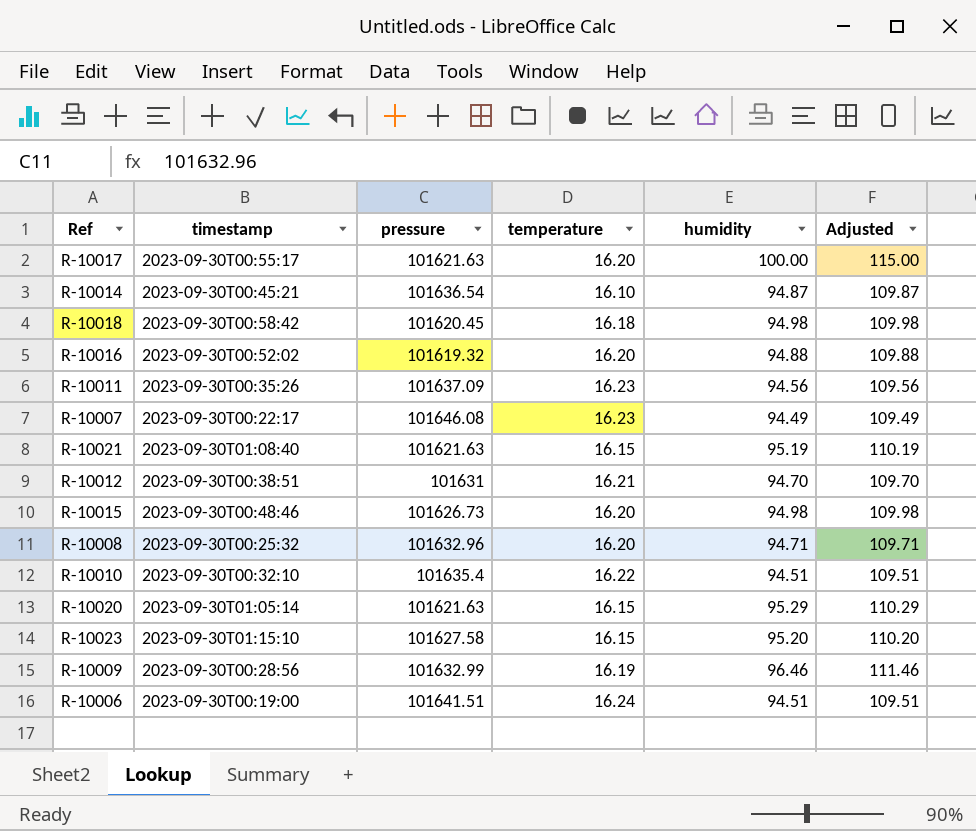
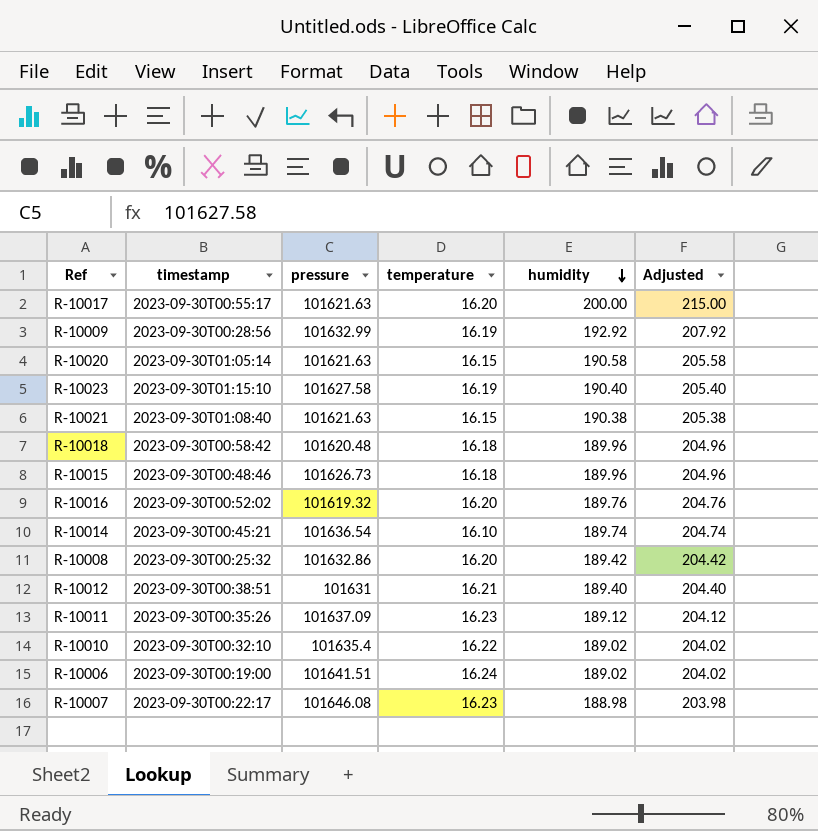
row order: none -> humidity descending
R-10017 | humidity: 100.00 -> 200.00
R-10017 | Adjusted: 115.00 -> 215.00
R-10009 | humidity: 96.46 -> 192.92
R-10009 | Adjusted: 111.46 -> 207.92
R-10020 | humidity: 95.29 -> 190.58
R-10020 | Adjusted: 110.29 -> 205.58
R-10023 | temperature: 16.15 -> 16.19
R-10023 | humidity: 95.20 -> 190.40
R-10023 | Adjusted: 110.20 -> 205.40
R-10021 | humidity: 95.19 -> 190.38
R-10021 | Adjusted: 110.19 -> 205.38
R-10018 | pressure: 101620.45 -> 101620.48
R-10018 | humidity: 94.98 -> 189.96
R-10018 | Adjusted: 109.98 -> 204.96
R-10015 | temperature: 16.20 -> 16.18
R-10015 | humidity: 94.98 -> 189.96
R-10015 | Adjusted: 109.98 -> 204.96
R-10016 | humidity: 94.88 -> 189.76
R-10016 | Adjusted: 109.88 -> 204.76
R-10014 | humidity: 94.87 -> 189.74
R-10014 | Adjusted: 109.87 -> 204.74
R-10008 | pressure: 101632.96 -> 101632.86
R-10008 | humidity: 94.71 -> 189.42
R-10008 | Adjusted: 109.71 -> 204.42
R-10012 | humidity: 94.70 -> 189.40
R-10012 | Adjusted: 109.70 -> 204.40
R-10011 | humidity: 94.56 -> 189.12
R-10011 | Adjusted: 109.56 -> 204.12
R-10010 | humidity: 94.51 -> 189.02
R-10010 | Adjusted: 109.51 -> 204.02
R-10006 | humidity: 94.51 -> 189.02
R-10006 | Adjusted: 109.51 -> 204.02
R-10007 | humidity: 94.49 -> 188.98
R-10007 | Adjusted: 109.49 -> 203.98

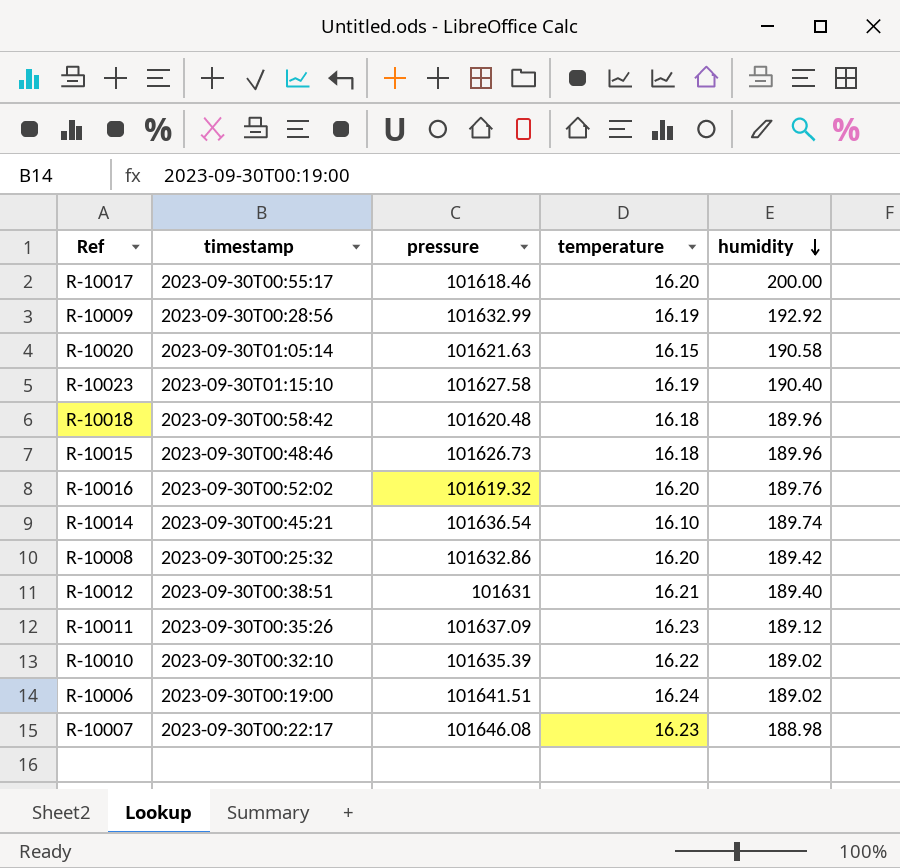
column Adjusted | formula: [humidity] + 15 -> none
row R-10021: 2023-09-30T01:08:40 | 101621.63 | 16.15 | 190.38 | 205.38 -> none
R-10017 | pressure: 101621.63 -> 101618.46
R-10010 | pressure: 101635.4 -> 101635.39

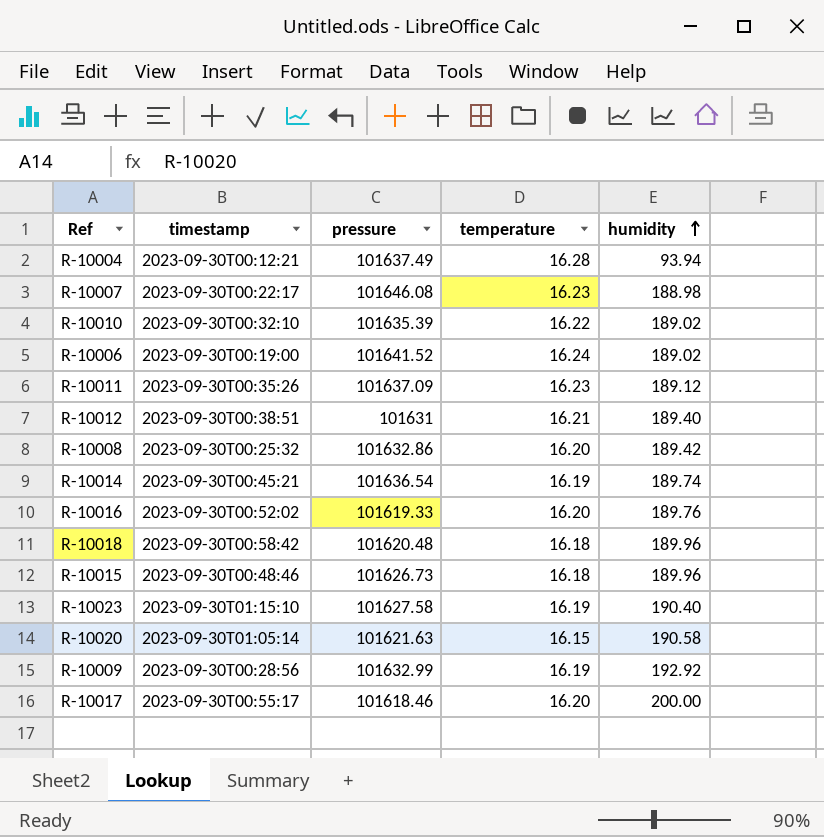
row order: humidity descending -> humidity ascending
row R-10004: none -> 2023-09-30T00:12:21 | 101637.49 | 16.28 | 93.94
R-10006 | pressure: 101641.51 -> 101641.52
R-10014 | temperature: 16.10 -> 16.19
R-10016 | pressure: 101619.32 -> 101619.33

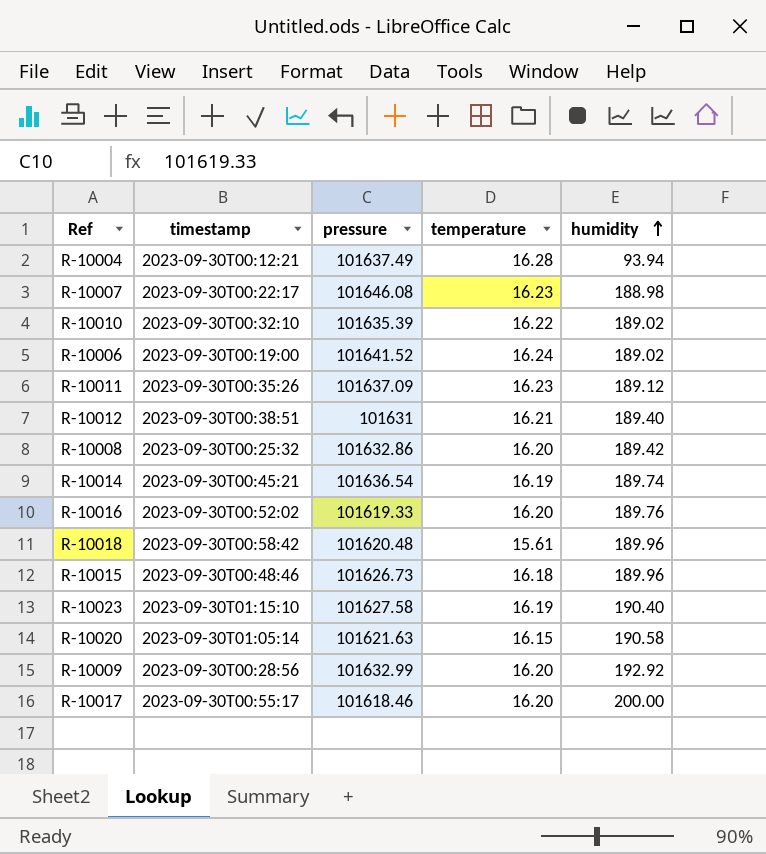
R-10018 | temperature: 16.18 -> 15.61
R-10009 | temperature: 16.19 -> 16.20

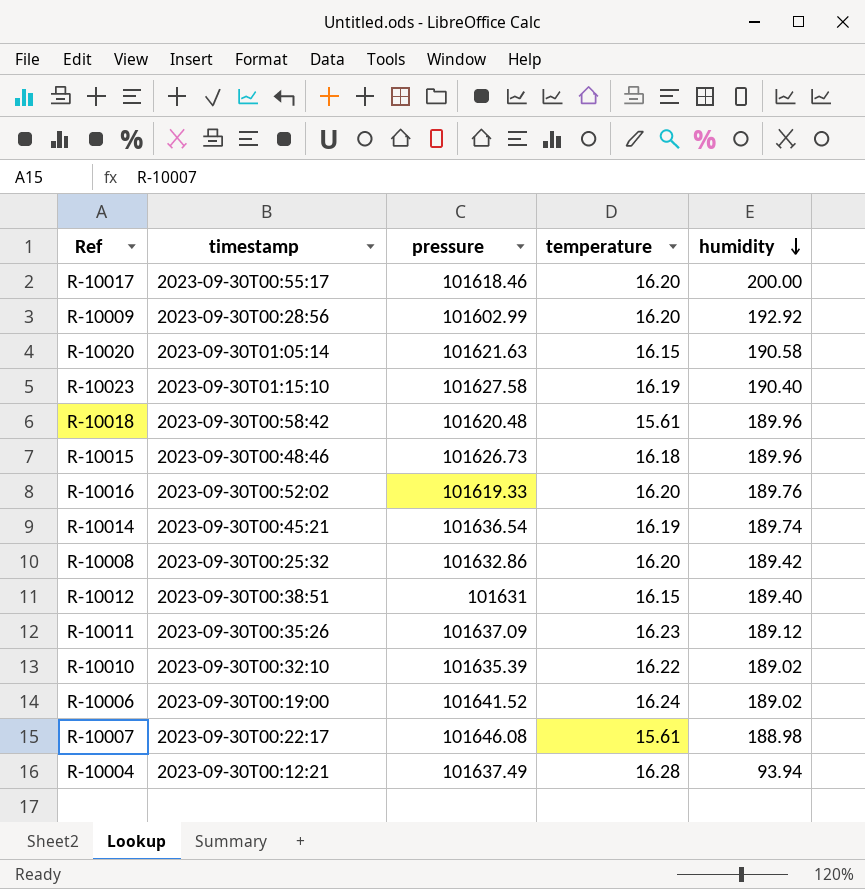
row order: humidity ascending -> humidity descending
R-10009 | pressure: 101632.99 -> 101602.99
R-10012 | temperature: 16.21 -> 16.15
R-10007 | temperature: 16.23 -> 15.61

